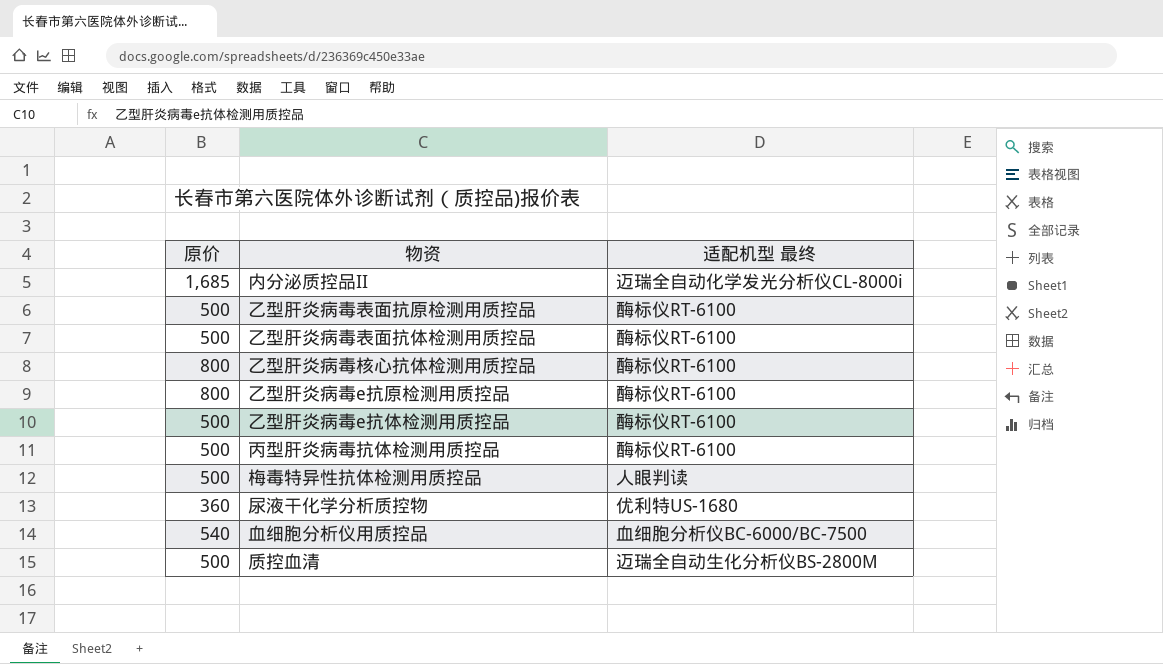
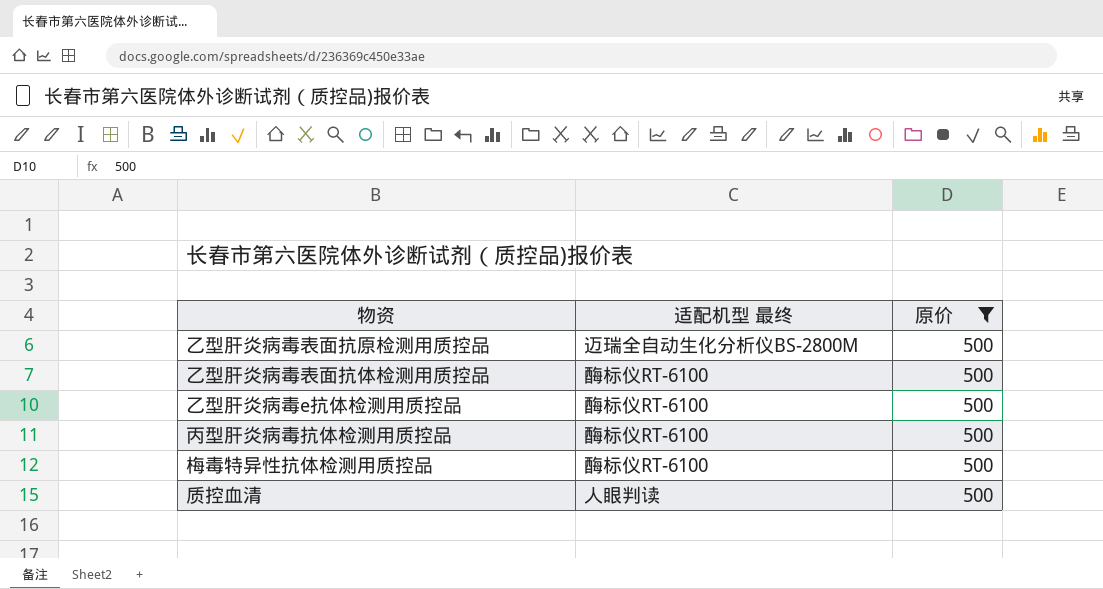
filter: none -> 原价 = 500
column 原价 | position: 1 -> 3
乙型肝炎病毒表面抗原检测用质控品 | 适配机型 最终: 酶标仪RT-6100 -> 迈瑞全自动生化分析仪BS-2800M
梅毒特异性抗体检测用质控品 | 适配机型 最终: 人眼判读 -> 酶标仪RT-6100
质控血清 | 适配机型 最终: 迈瑞全自动生化分析仪BS-2800M -> 人眼判读

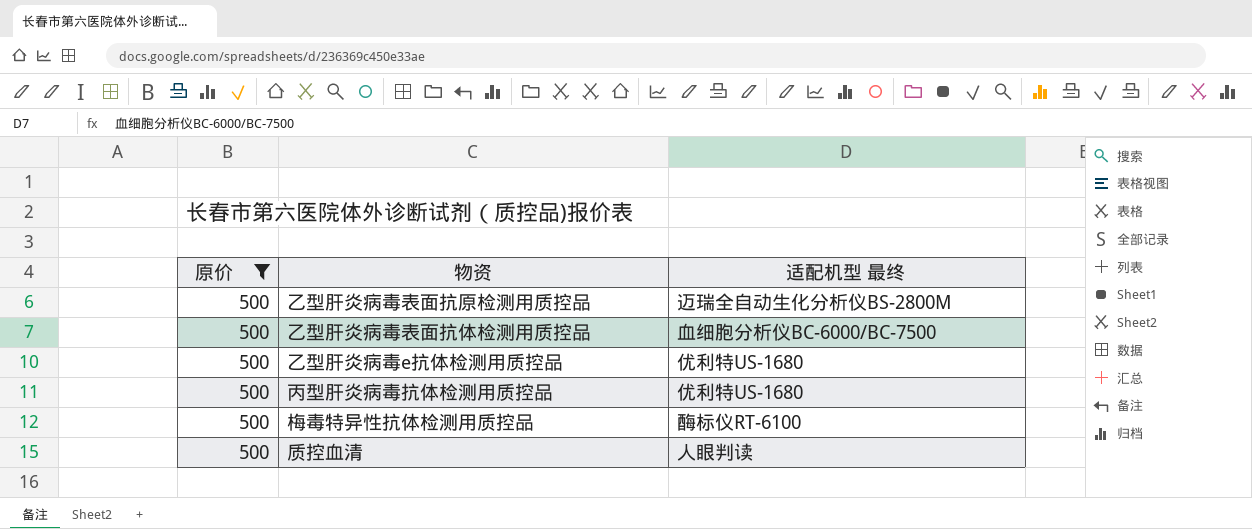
column 原价 | position: 3 -> 1
乙型肝炎病毒表面抗体检测用质控品 | 适配机型 最终: 酶标仪RT-6100 -> 血细胞分析仪BC-6000/BC-7500
乙型肝炎病毒e抗体检测用质控品 | 适配机型 最终: 酶标仪RT-6100 -> 优利特US-1680
丙型肝炎病毒抗体检测用质控品 | 适配机型 最终: 酶标仪RT-6100 -> 优利特US-1680

